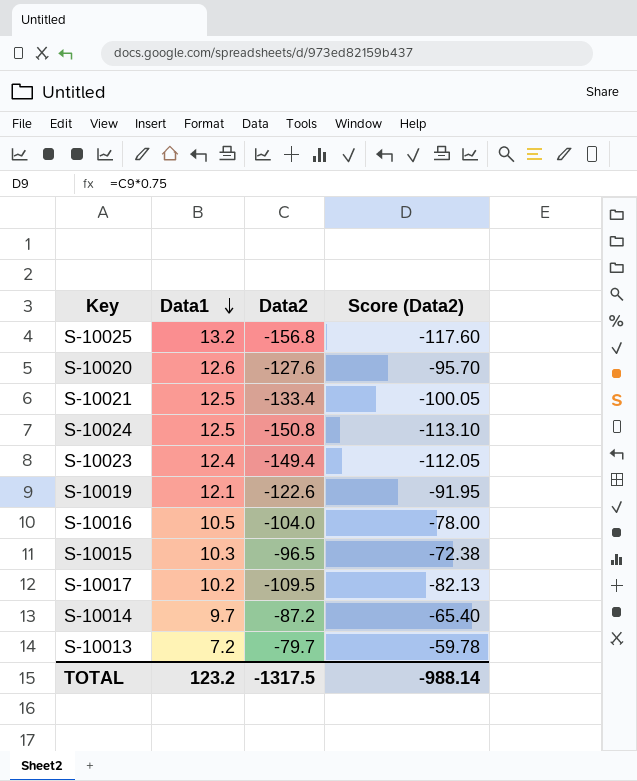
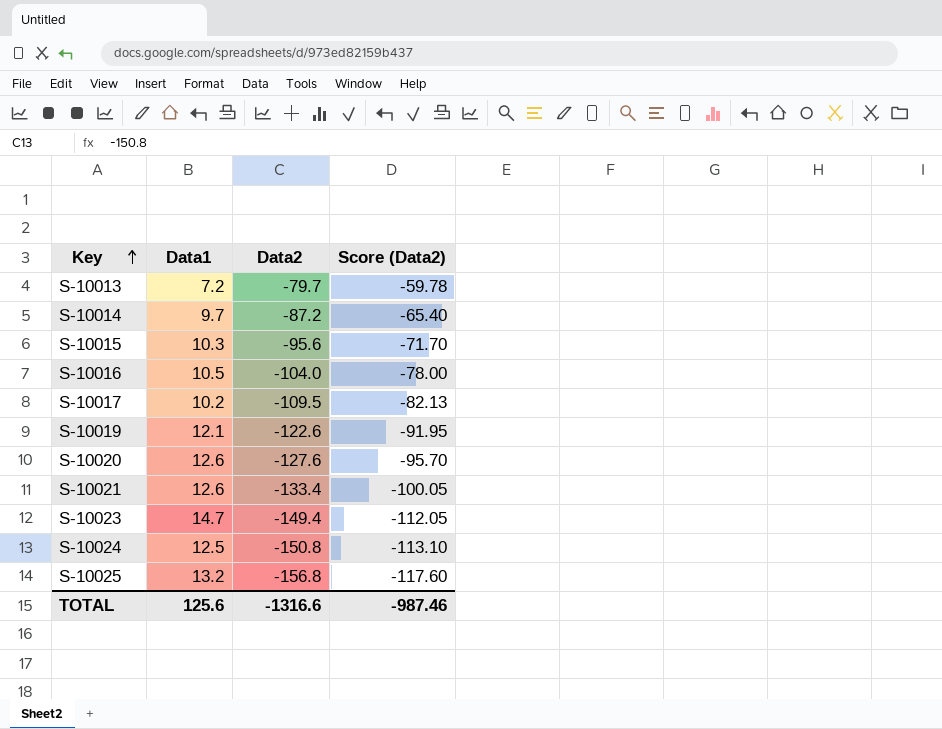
row order: Data1 descending -> Key ascending
S-10015 | Data2: -96.5 -> -95.6
S-10015 | Score (Data2): -72.38 -> -71.70
S-10021 | Data1: 12.5 -> 12.6
S-10023 | Data1: 12.4 -> 14.7
TOTAL | Data1: 123.2 -> 125.6
TOTAL | Data2: -1317.5 -> -1316.6
TOTAL | Score (Data2): -988.14 -> -987.46

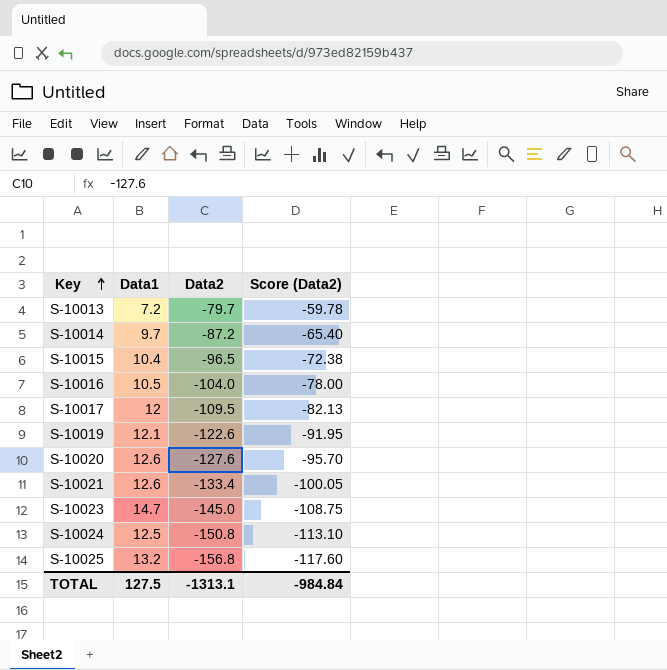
S-10015 | Data1: 10.3 -> 10.4
S-10015 | Data2: -95.6 -> -96.5
S-10015 | Score (Data2): -71.70 -> -72.38
S-10017 | Data1: 10.2 -> 12
S-10023 | Data2: -149.4 -> -145.0
S-10023 | Score (Data2): -112.05 -> -108.75
TOTAL | Data1: 125.6 -> 127.5
TOTAL | Data2: -1316.6 -> -1313.1
TOTAL | Score (Data2): -987.46 -> -984.84

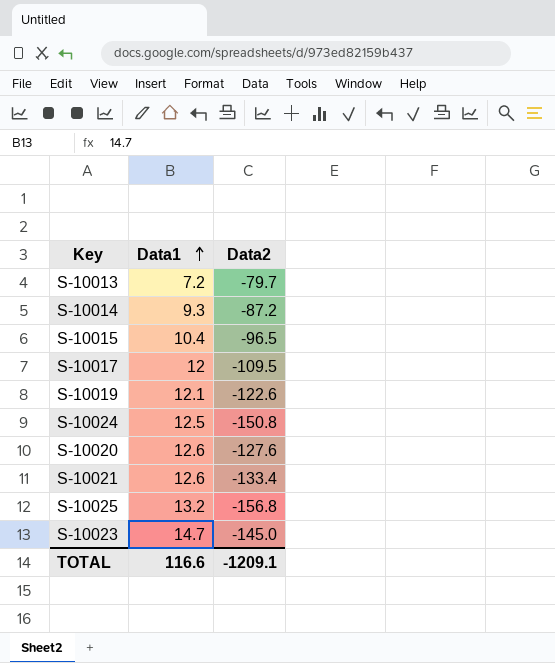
row order: Key ascending -> Data1 ascending
column Score (Data2) | formula: [Data2] * 0.75 -> none
row S-10016: 10.5 | -104.0 | -78.00 -> none
S-10014 | Data1: 9.7 -> 9.3
TOTAL | Data1: 127.5 -> 116.6
TOTAL | Data2: -1313.1 -> -1209.1

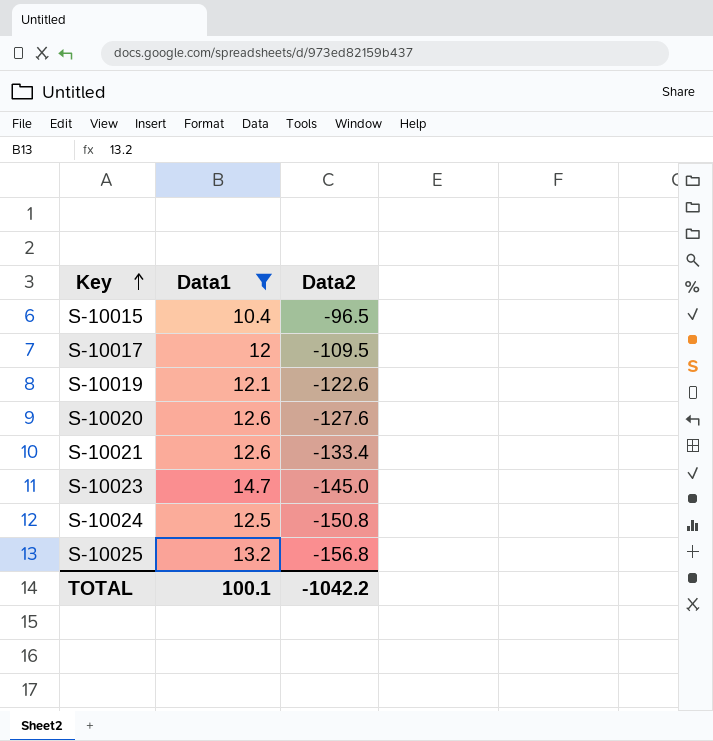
filter: none -> Data1 >= 10.4
row order: Data1 ascending -> Key ascending
TOTAL | Data1: 116.6 -> 100.1
TOTAL | Data2: -1209.1 -> -1042.2

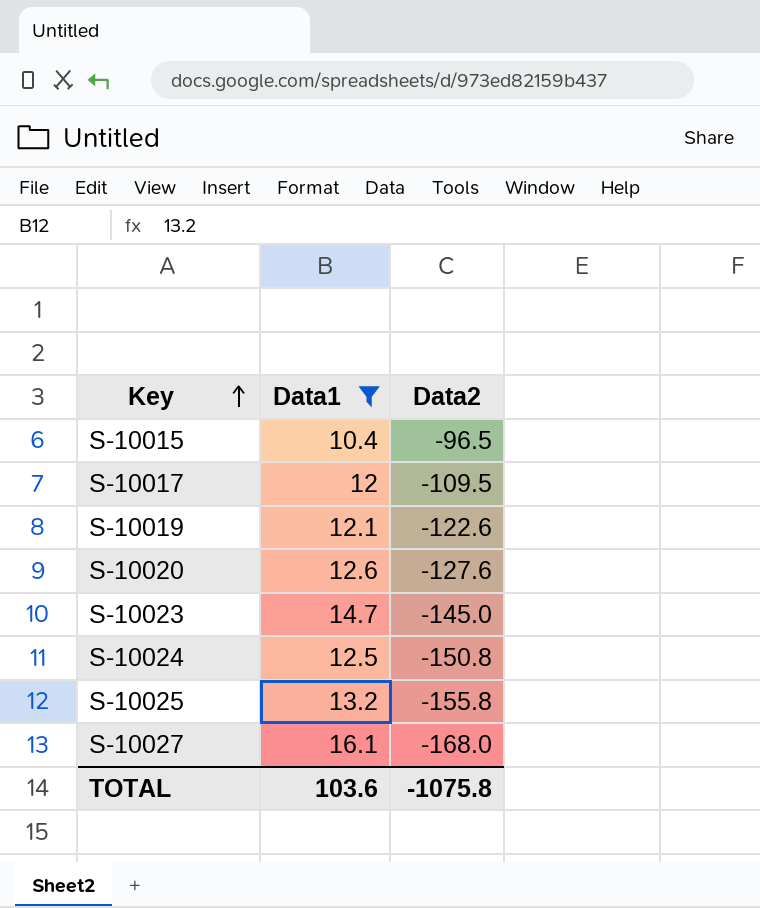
row S-10021: 12.6 | -133.4 -> none
S-10025 | Data2: -156.8 -> -155.8
row S-10027: none -> 16.1 | -168.0
TOTAL | Data1: 100.1 -> 103.6
TOTAL | Data2: -1042.2 -> -1075.8

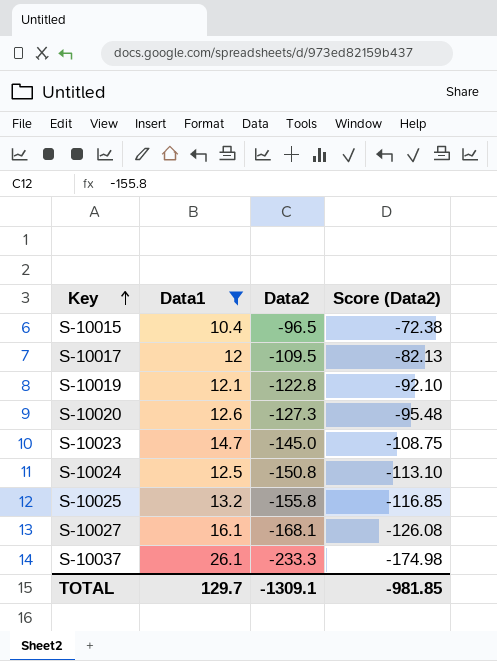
column Score (Data2) | formula: none -> [Data2] * 0.75
S-10019 | Data2: -122.6 -> -122.8
S-10020 | Data2: -127.6 -> -127.3
S-10027 | Data2: -168.0 -> -168.1
row S-10037: none -> 26.1 | -233.3 | -174.98
TOTAL | Data1: 103.6 -> 129.7
TOTAL | Data2: -1075.8 -> -1309.1

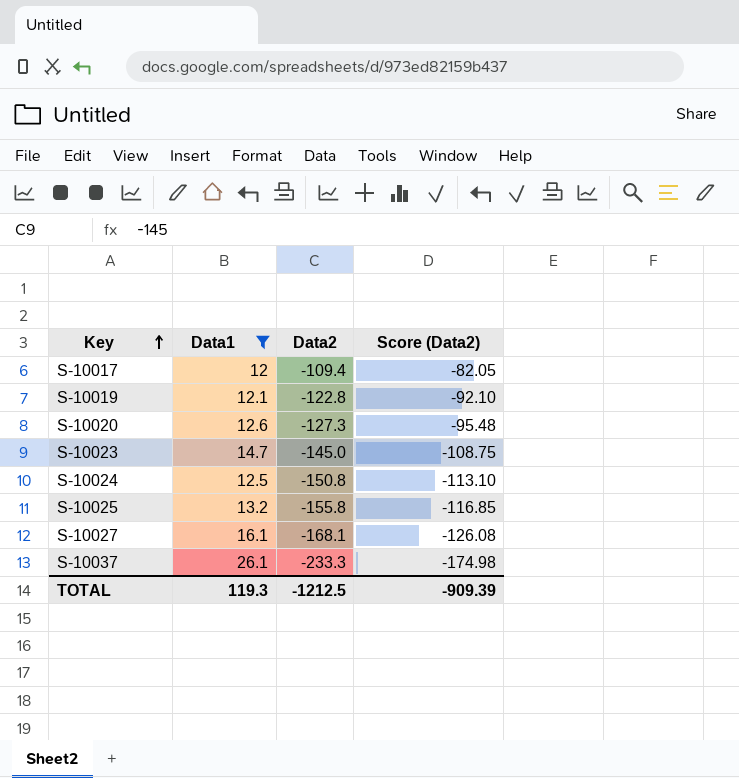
row S-10015: 10.4 | -96.5 | -72.38 -> none
S-10017 | Data2: -109.5 -> -109.4
S-10017 | Score (Data2): -82.13 -> -82.05
TOTAL | Data1: 129.7 -> 119.3
TOTAL | Data2: -1309.1 -> -1212.5
TOTAL | Score (Data2): -981.85 -> -909.39

